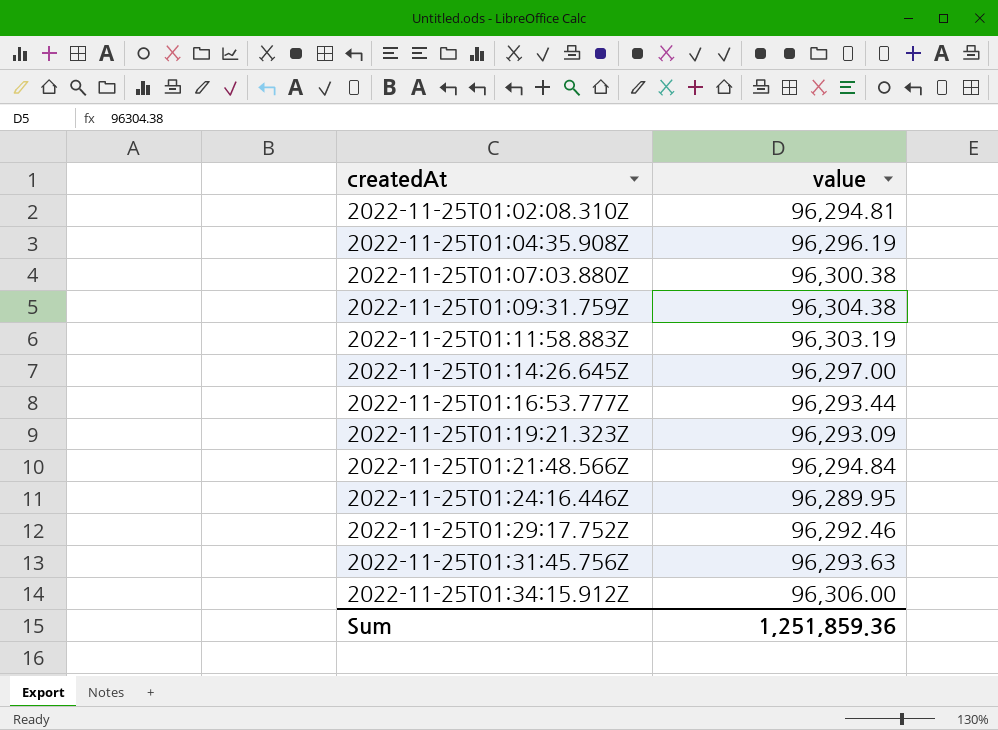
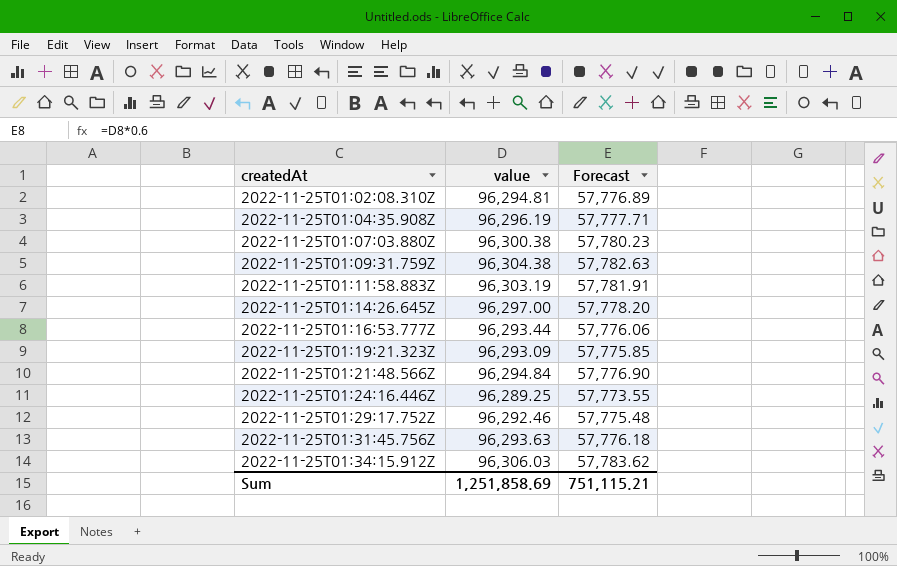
column Forecast | formula: none -> [value] * 0.6
2022-11-25T01:24:16.446Z | value: 96,289.95 -> 96,289.25
2022-11-25T01:34:15.912Z | value: 96,306.00 -> 96,306.03
Sum | value: 1,251,859.36 -> 1,251,858.69

